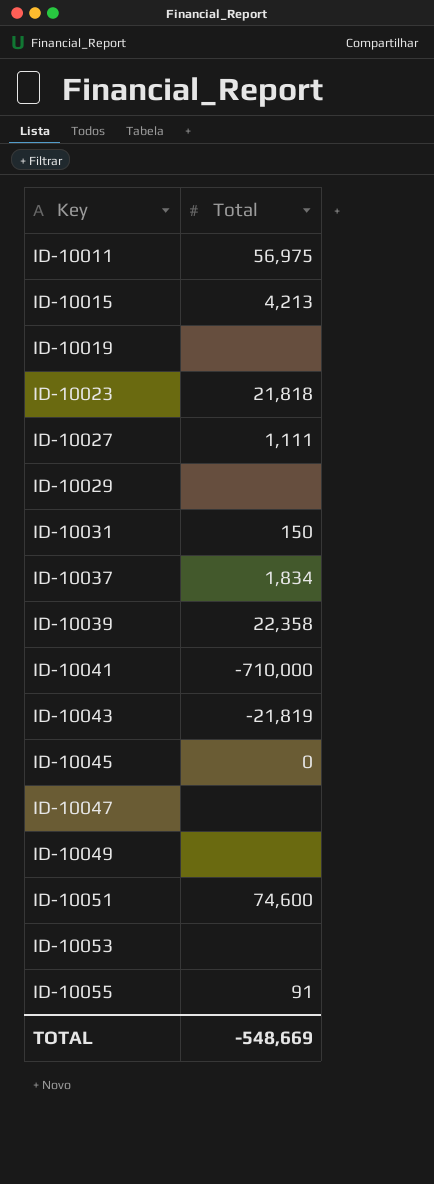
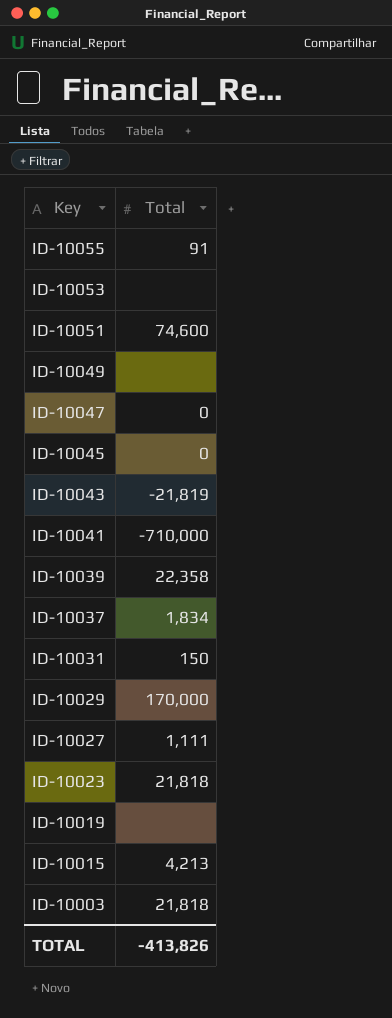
row order: Key ascending -> Key descending
row ID-10011: 56,975 -> none
ID-10047 | Total: none -> 0
ID-10029 | Total: none -> 170,000
row ID-10003: none -> 21,818
TOTAL | Total: -548,669 -> -413,826

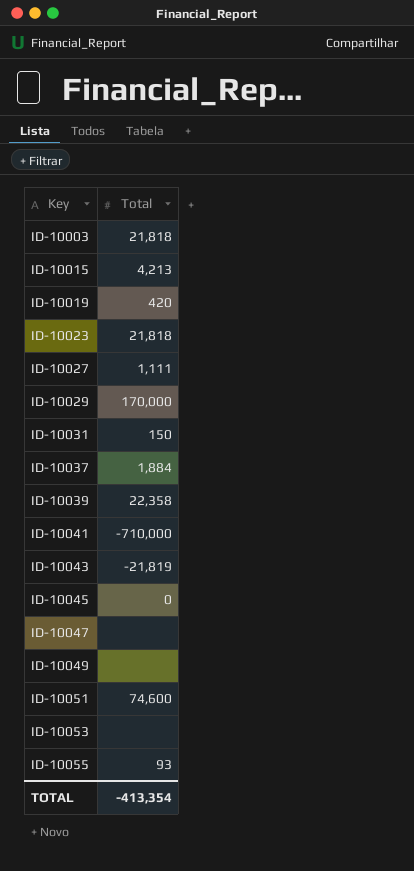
row order: Key descending -> Key ascending
ID-10019 | Total: none -> 420
ID-10037 | Total: 1,834 -> 1,884
ID-10047 | Total: 0 -> none
ID-10055 | Total: 91 -> 93
TOTAL | Total: -413,826 -> -413,354

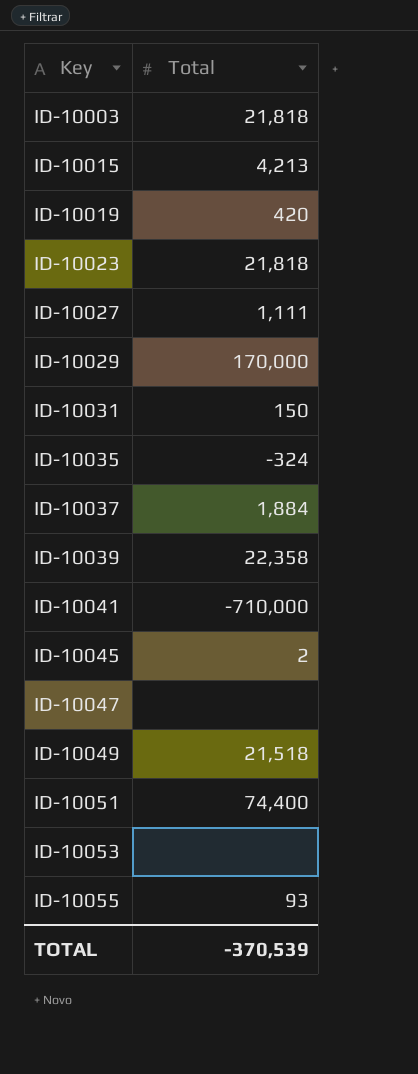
row ID-10043: -21,819 -> none
row ID-10035: none -> -324
ID-10045 | Total: 0 -> 2
ID-10049 | Total: none -> 21,518
ID-10051 | Total: 74,600 -> 74,400
TOTAL | Total: -413,354 -> -370,539

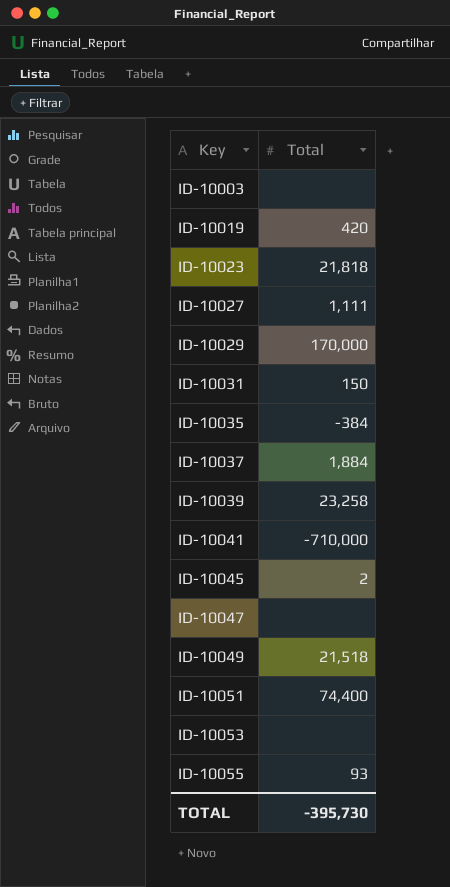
row ID-10015: 4,213 -> none
ID-10003 | Total: 21,818 -> none
ID-10035 | Total: -324 -> -384
ID-10039 | Total: 22,358 -> 23,258
TOTAL | Total: -370,539 -> -395,730

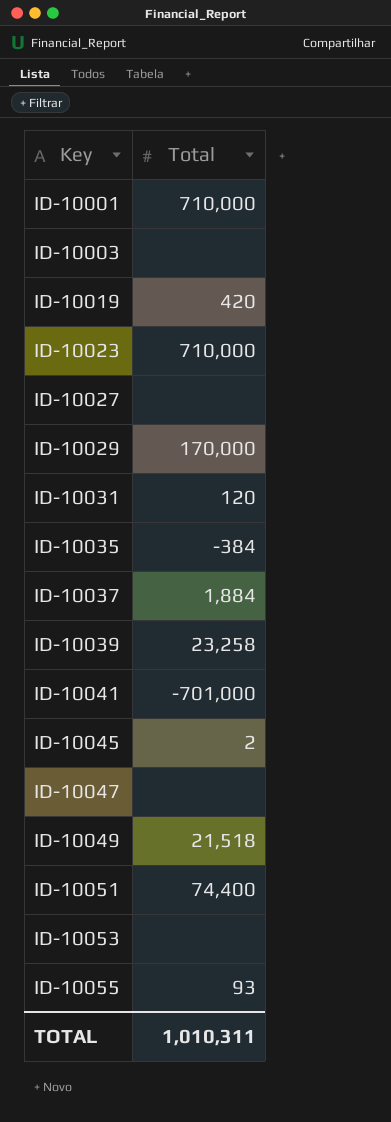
row ID-10001: none -> 710,000
ID-10023 | Total: 21,818 -> 710,000
ID-10027 | Total: 1,111 -> none
ID-10031 | Total: 150 -> 120
ID-10041 | Total: -710,000 -> -701,000
TOTAL | Total: -395,730 -> 1,010,311

